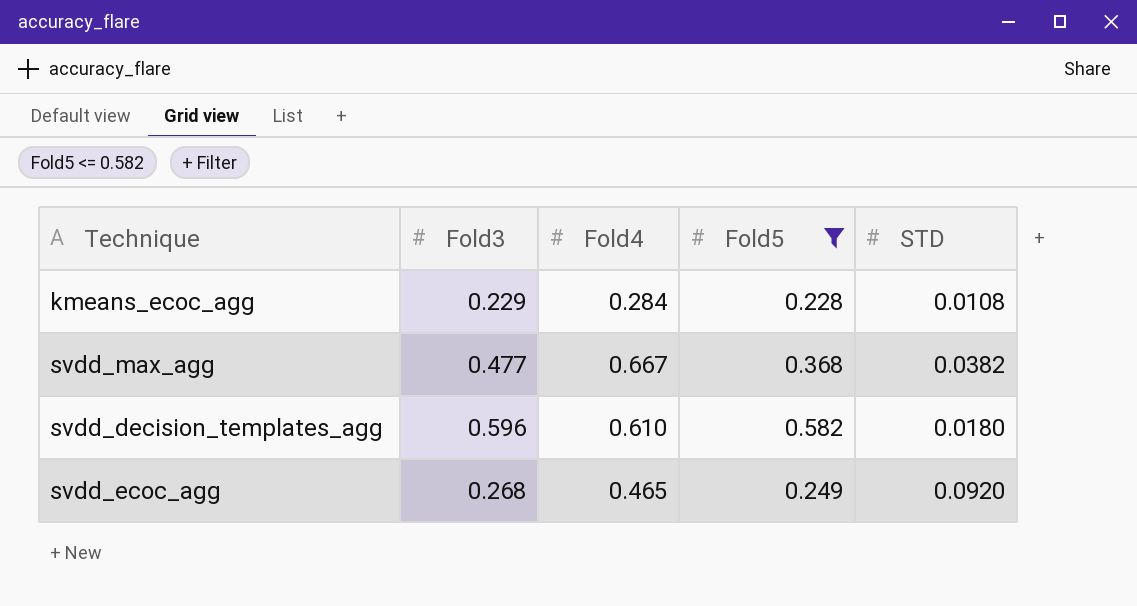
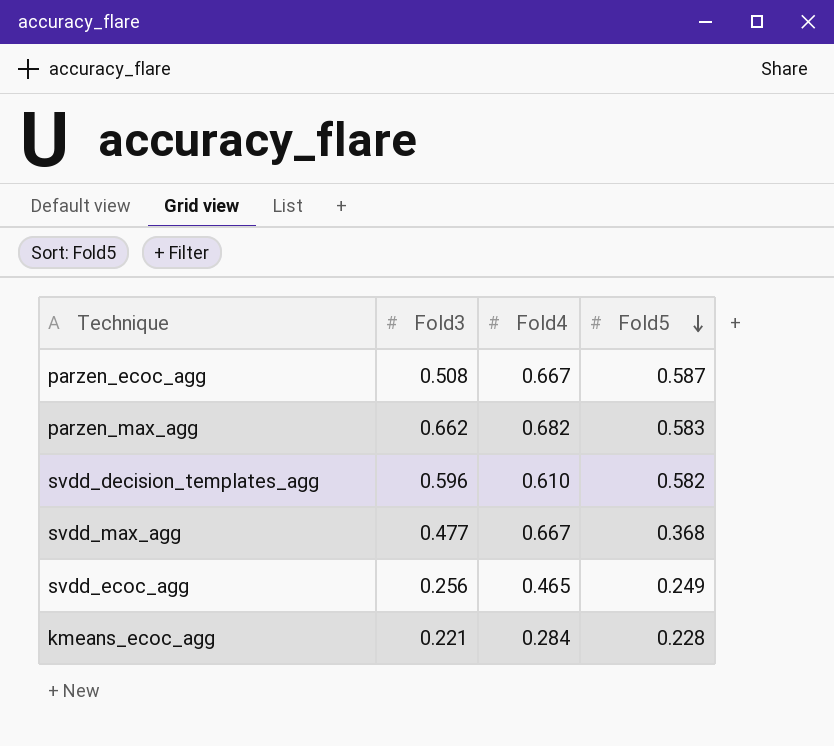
filter: Fold5 <= 0.582 -> none
row order: none -> Fold5 descending
column STD | position: 5 -> none
svdd_ecoc_agg | Fold3: 0.268 -> 0.256
kmeans_ecoc_agg | Fold3: 0.229 -> 0.221

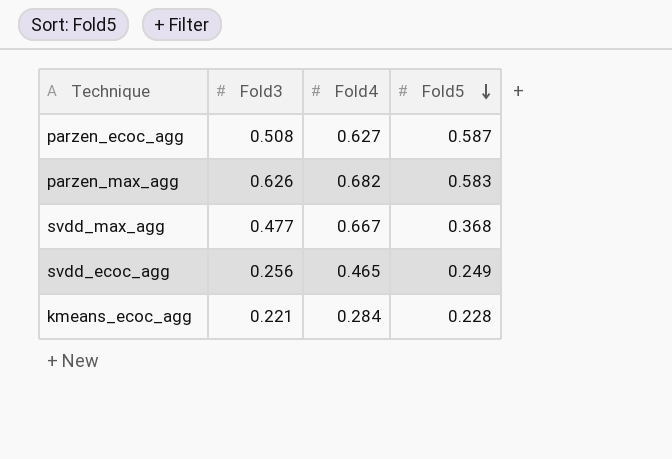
row svdd_decision_templates_agg: 0.596 | 0.610 | 0.582 -> none
parzen_ecoc_agg | Fold4: 0.667 -> 0.627
parzen_max_agg | Fold3: 0.662 -> 0.626

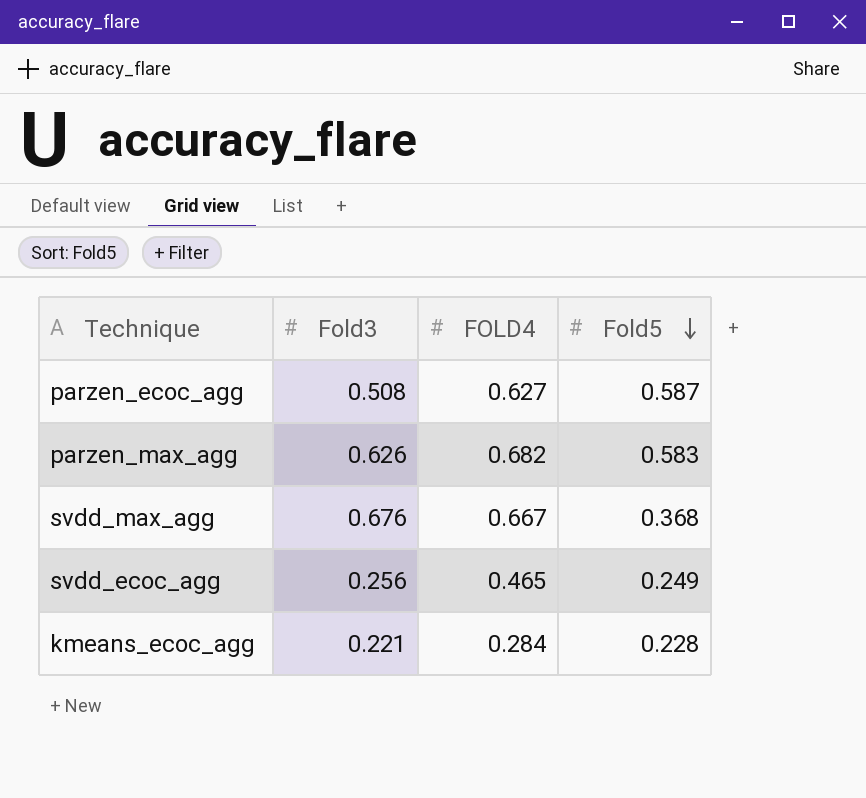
column name: Fold4 -> FOLD4
svdd_max_agg | Fold3: 0.477 -> 0.676

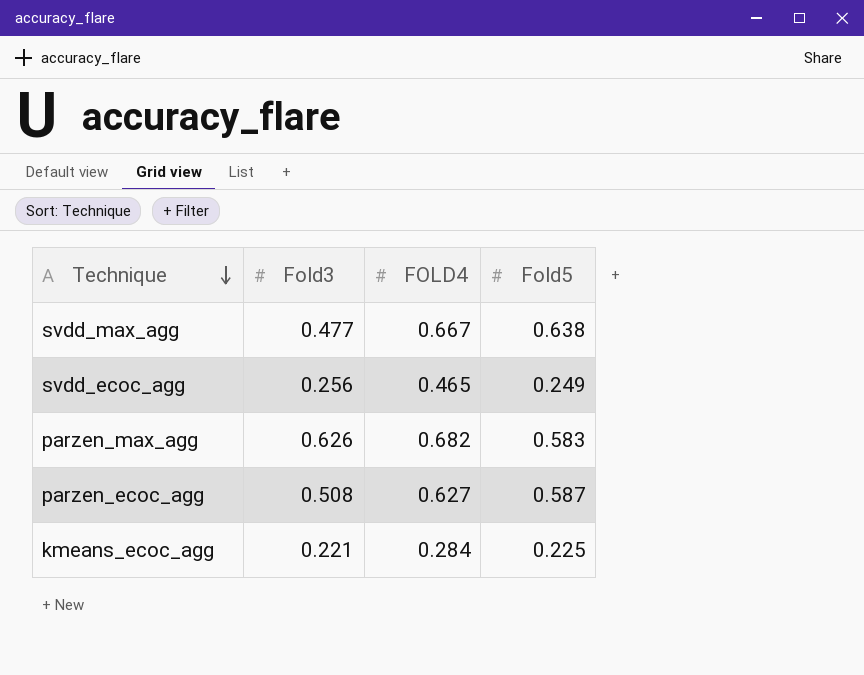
row order: Fold5 descending -> Technique descending
svdd_max_agg | Fold3: 0.676 -> 0.477
svdd_max_agg | Fold5: 0.368 -> 0.638
kmeans_ecoc_agg | Fold5: 0.228 -> 0.225

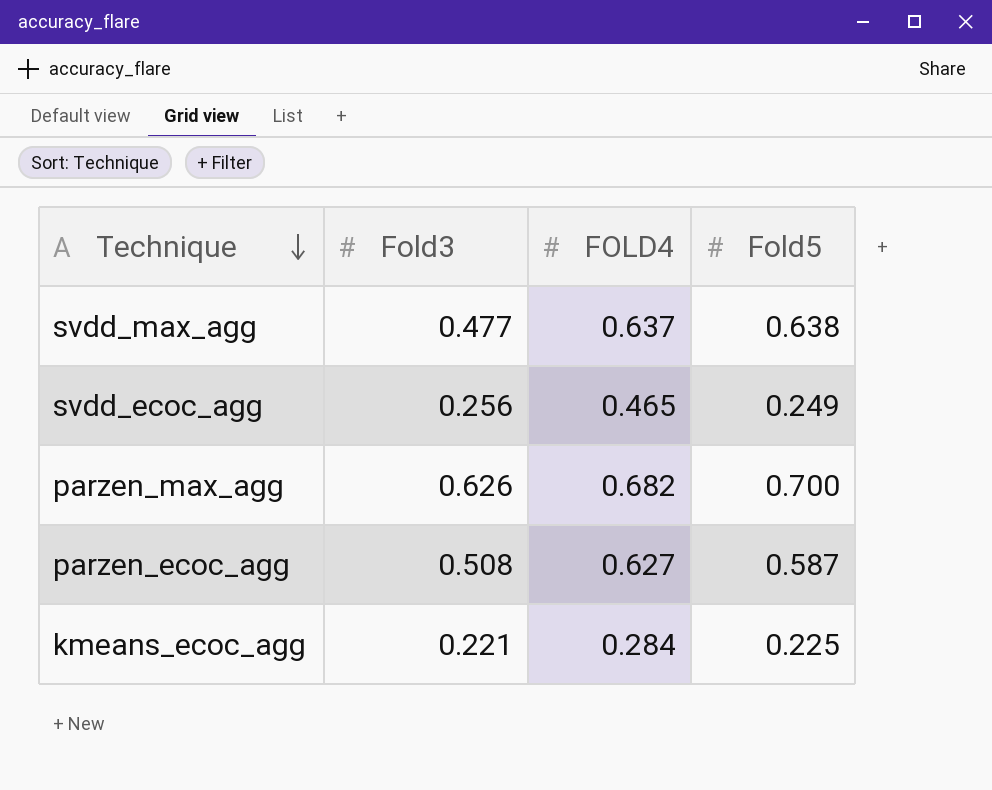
svdd_max_agg | FOLD4: 0.667 -> 0.637
parzen_max_agg | Fold5: 0.583 -> 0.700

